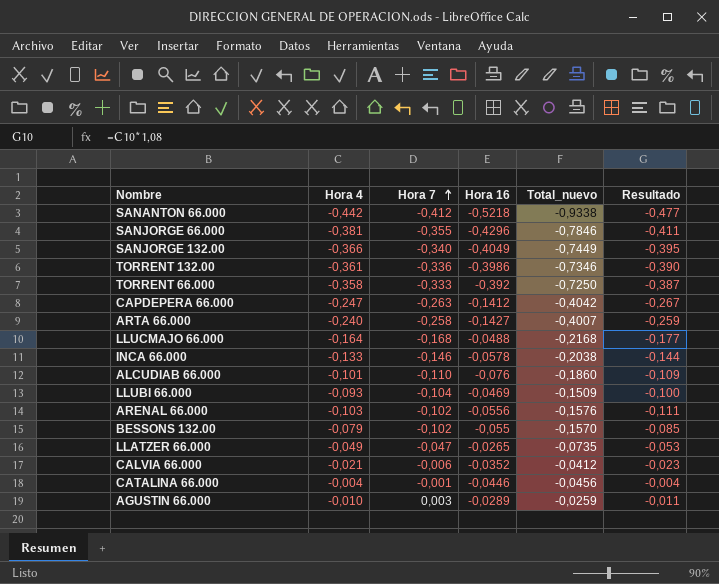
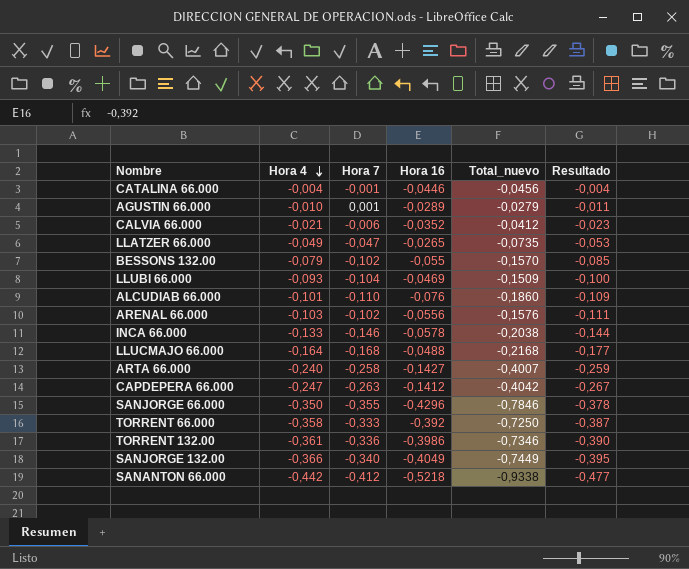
row order: Hora 7 ascending -> Hora 4 descending
AGUSTIN 66.000 | Hora 7: 0,003 -> 0,001
AGUSTIN 66.000 | Total_nuevo: -0,0259 -> -0,0279
SANJORGE 66.000 | Hora 4: -0,381 -> -0,350
SANJORGE 66.000 | Resultado: -0,411 -> -0,378

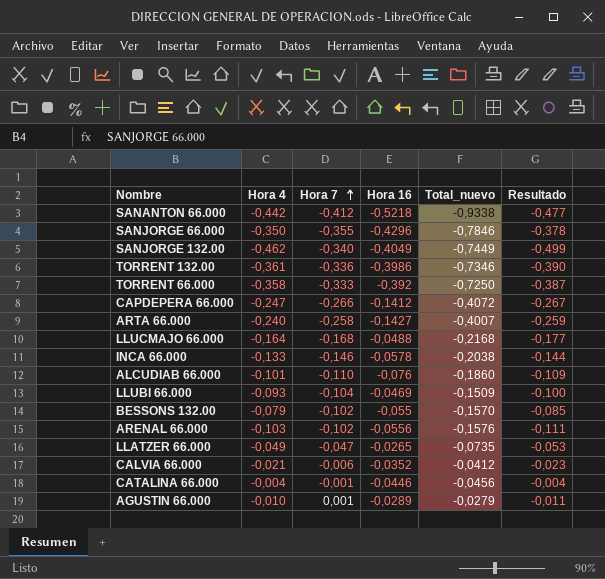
row order: Hora 4 descending -> Hora 7 ascending
SANJORGE 132.00 | Hora 4: -0,366 -> -0,462
SANJORGE 132.00 | Resultado: -0,395 -> -0,499
CAPDEPERA 66.000 | Hora 7: -0,263 -> -0,266
CAPDEPERA 66.000 | Total_nuevo: -0,4042 -> -0,4072

